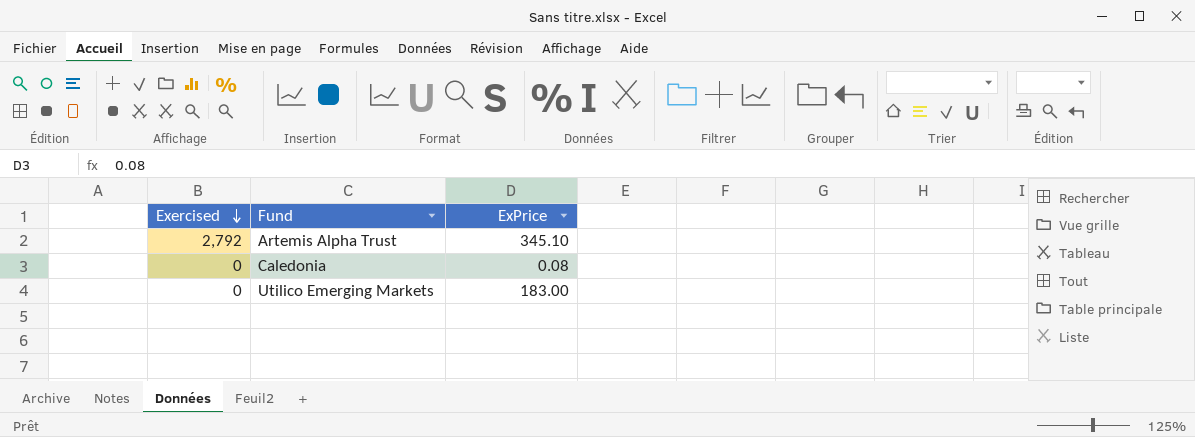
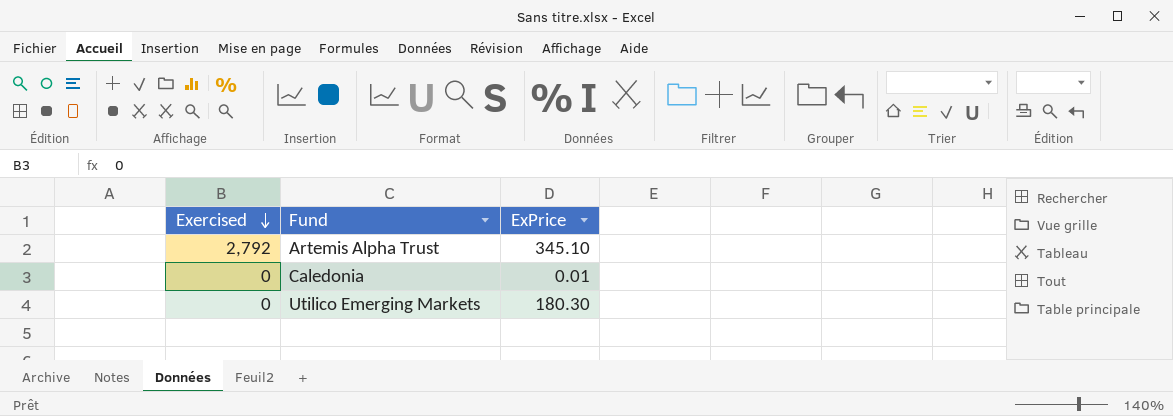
Caledonia | ExPrice: 0.08 -> 0.01
Utilico Emerging Markets | ExPrice: 183.00 -> 180.30

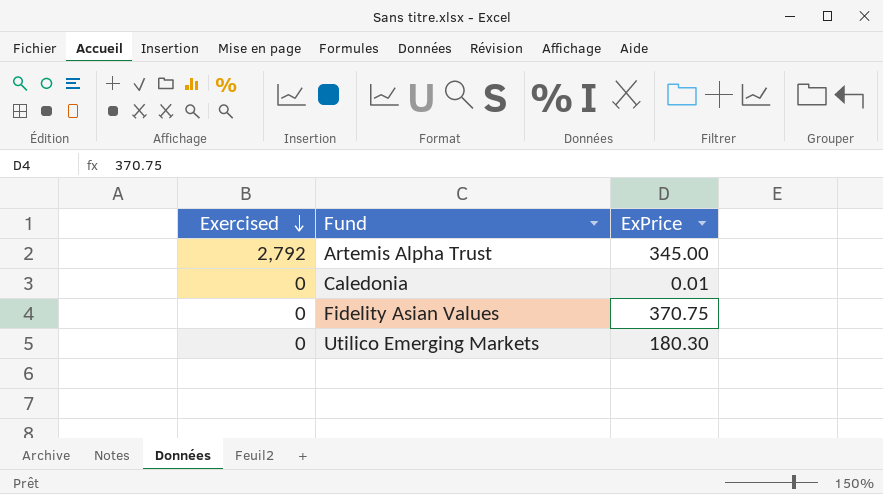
Artemis Alpha Trust | ExPrice: 345.10 -> 345.00
row Fidelity Asian Values: none -> 0 | 370.75

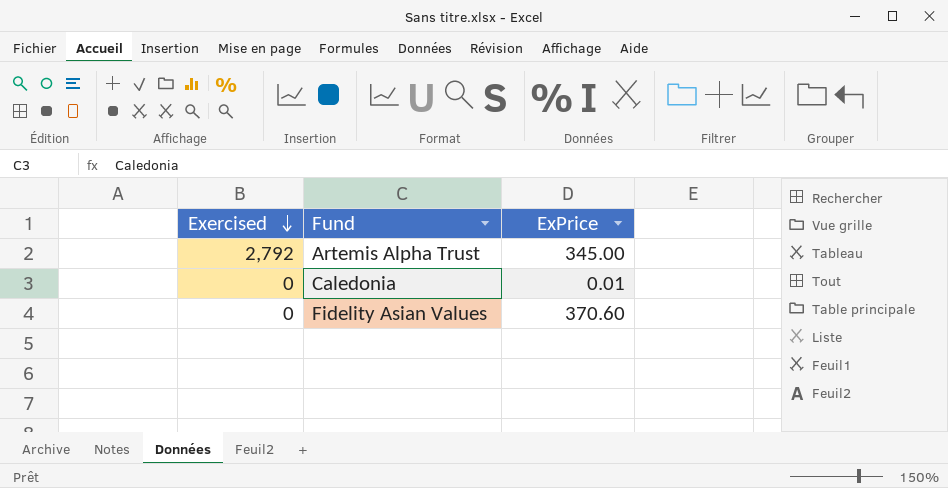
row Utilico Emerging Markets: 0 | 180.30 -> none
Fidelity Asian Values | ExPrice: 370.75 -> 370.60

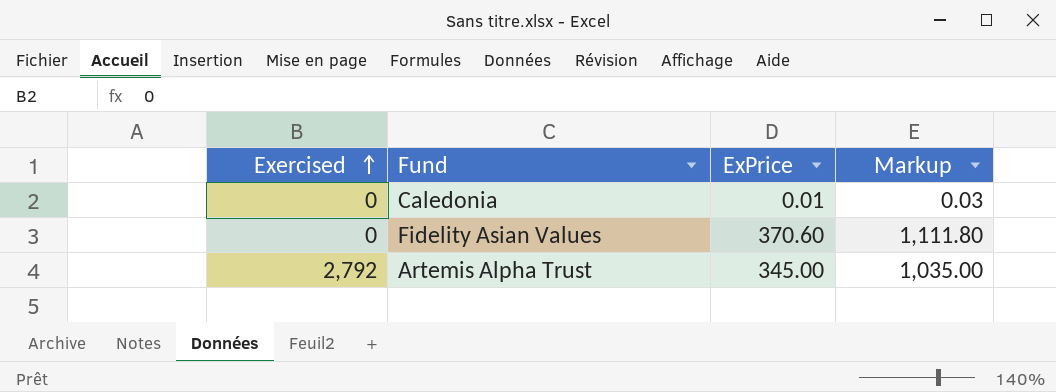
row order: Exercised descending -> Exercised ascending
column Markup | formula: none -> [ExPrice] * 3

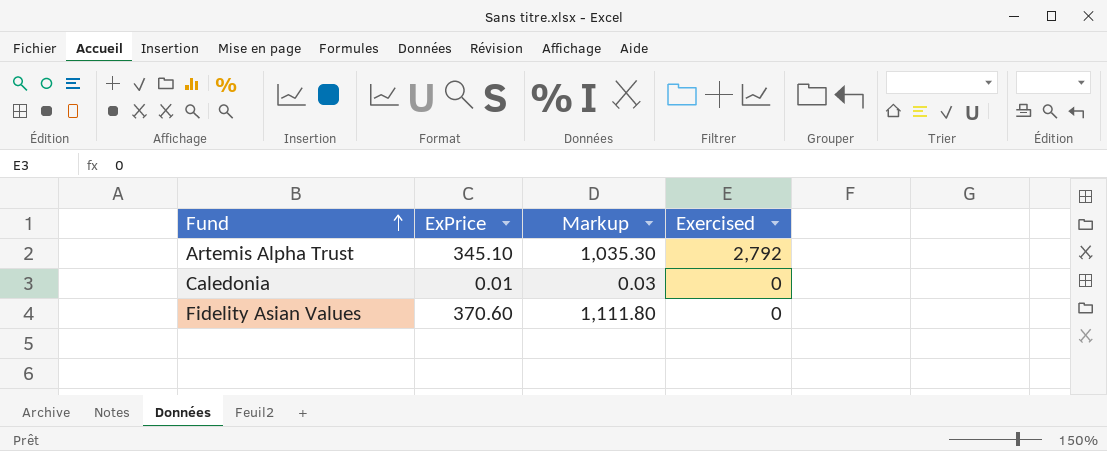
row order: Exercised ascending -> Fund ascending
column Exercised | position: 1 -> 4
Artemis Alpha Trust | ExPrice: 345.00 -> 345.10
Artemis Alpha Trust | Markup: 1,035.00 -> 1,035.30

